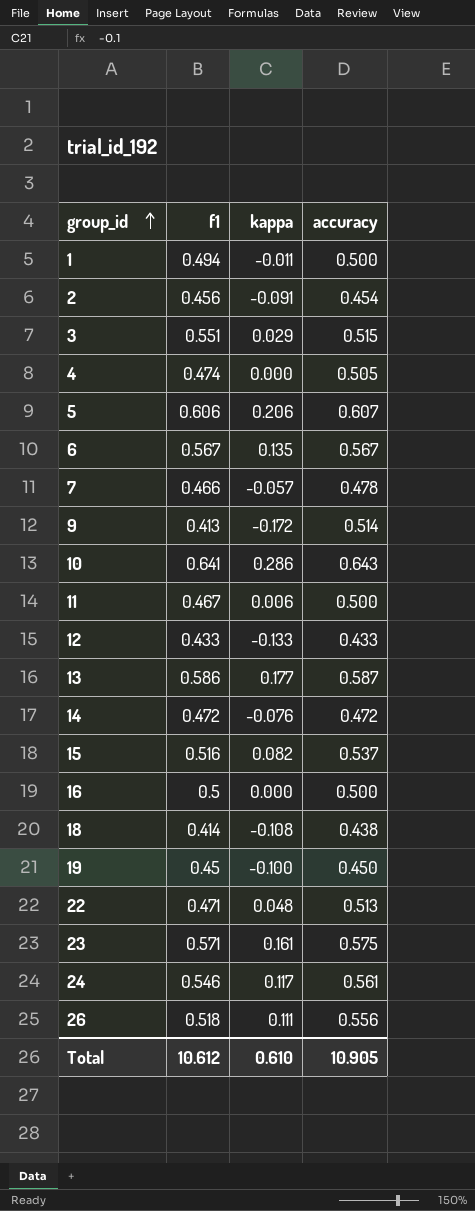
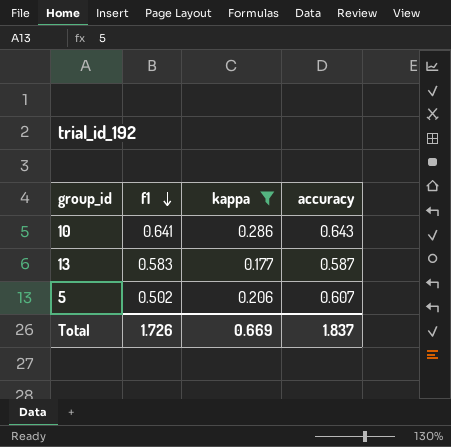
filter: none -> kappa >= 0.177
row order: group_id ascending -> f1 descending
13 | f1: 0.586 -> 0.583
5 | f1: 0.606 -> 0.502
Total | f1: 10.612 -> 1.726
Total | kappa: 0.610 -> 0.669
Total | accuracy: 10.905 -> 1.837

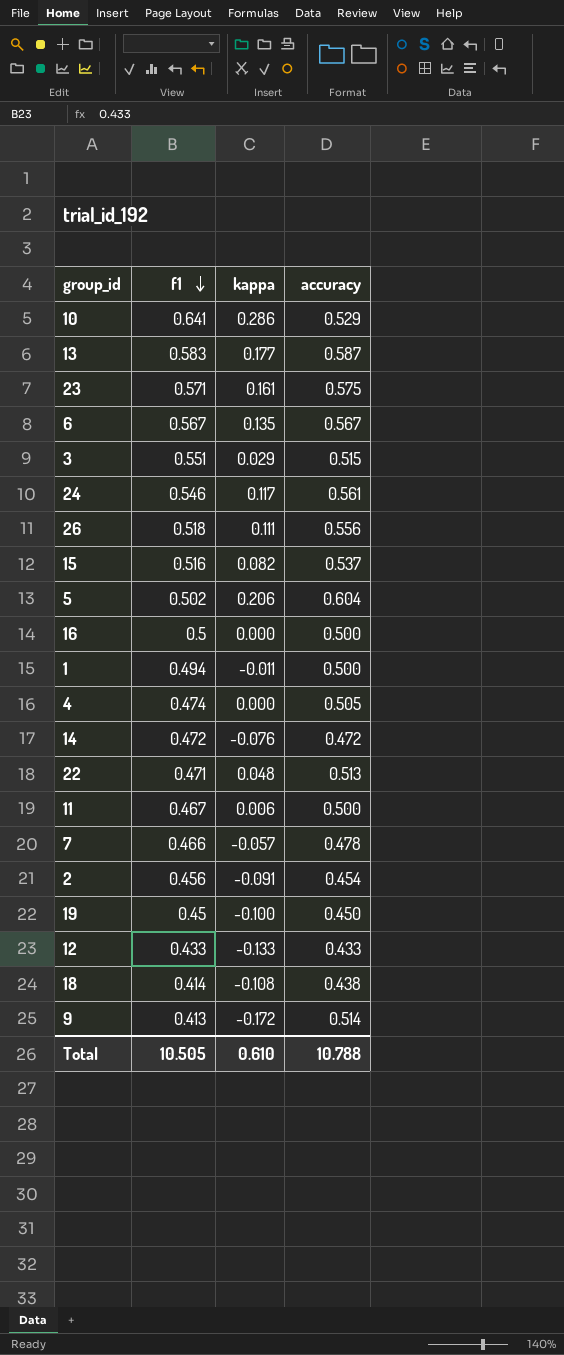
filter: kappa >= 0.177 -> none
10 | accuracy: 0.643 -> 0.529
5 | accuracy: 0.607 -> 0.604
Total | f1: 1.726 -> 10.505
Total | kappa: 0.669 -> 0.610
Total | accuracy: 1.837 -> 10.788

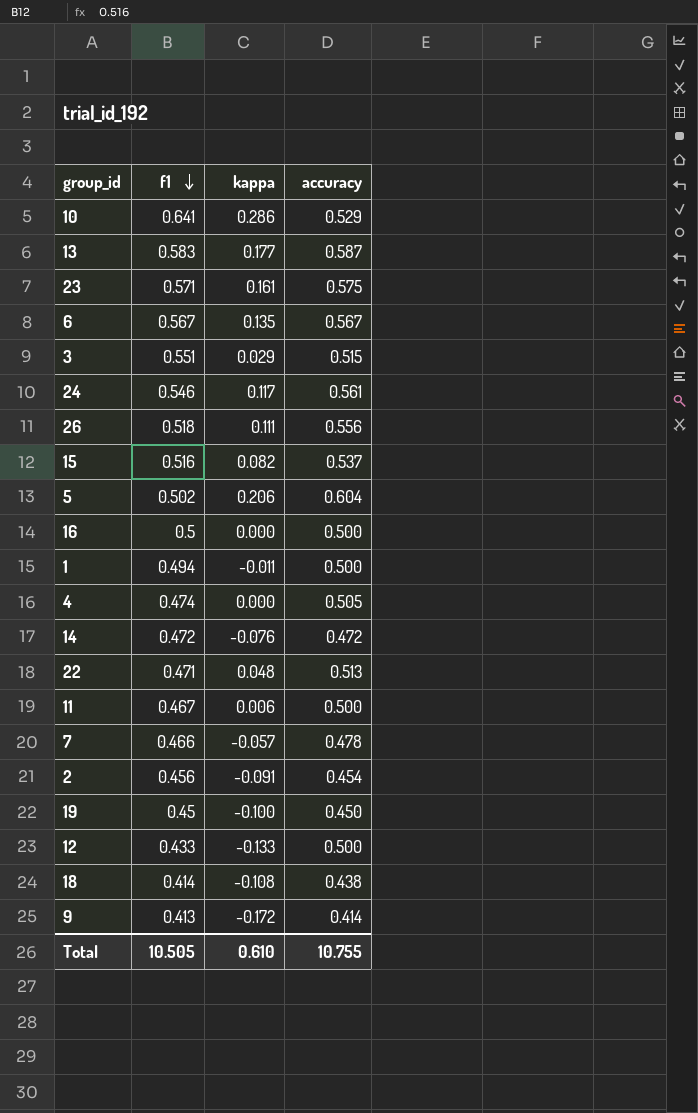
12 | accuracy: 0.433 -> 0.500
9 | accuracy: 0.514 -> 0.414
Total | accuracy: 10.788 -> 10.755

